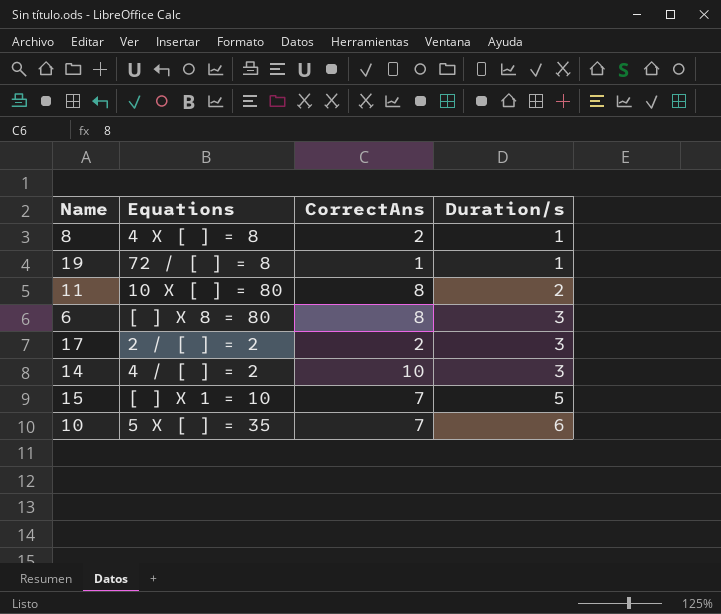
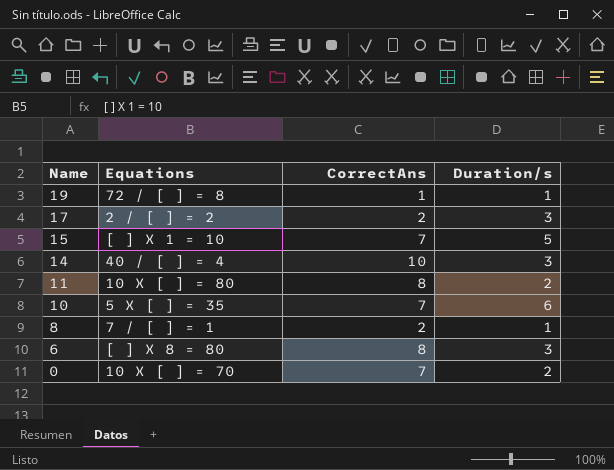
row order: Duration/s ascending -> Name descending
14 | Equations: 4 / [ ] = 2 -> 40 / [ ] = 4
8 | Equations: 4 X [ ] = 8 -> 7 / [ ] = 1
row 0: none -> 10 X [ ] = 70 | 7 | 2

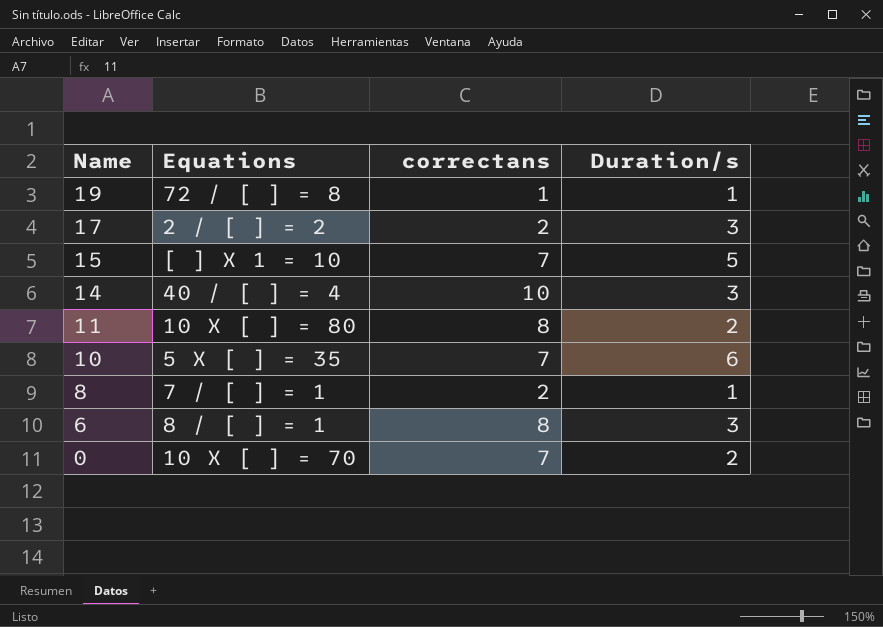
column name: CorrectAns -> correctans
6 | Equations: [ ] X 8 = 80 -> 8 / [ ] = 1

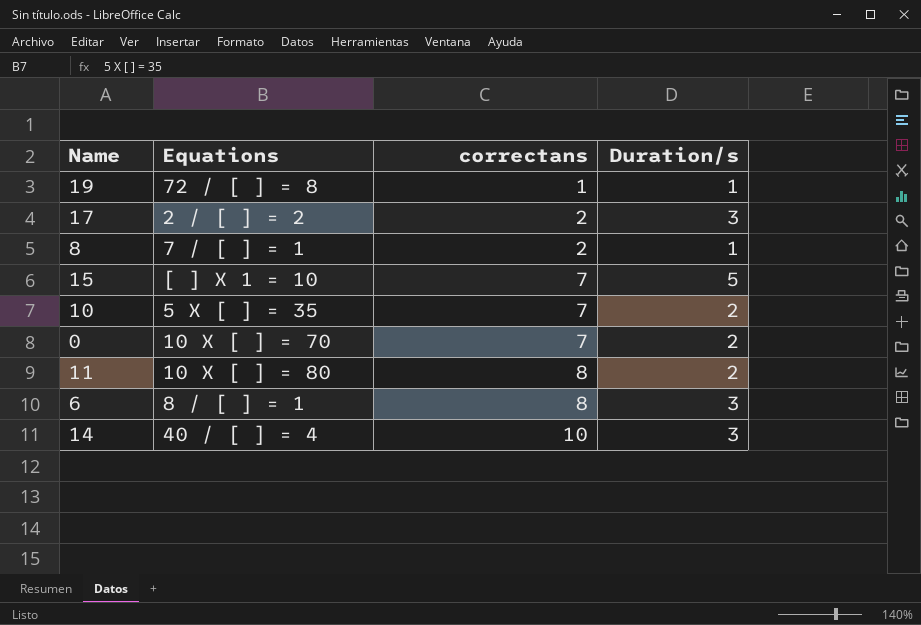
row order: Name descending -> correctans ascending
10 | Duration/s: 6 -> 2

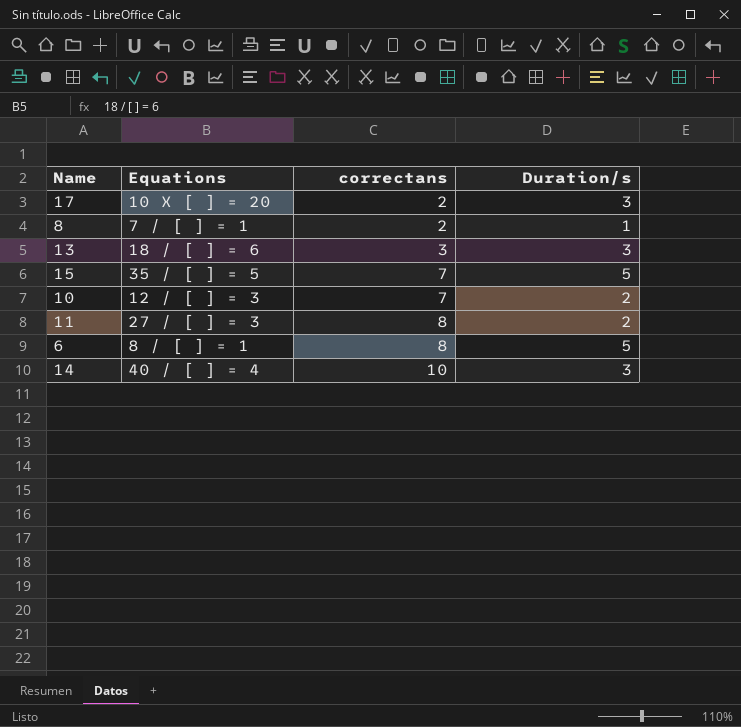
row 19: 72 / [ ] = 8 | 1 | 1 -> none
row 0: 10 X [ ] = 70 | 7 | 2 -> none
17 | Equations: 2 / [ ] = 2 -> 10 X [ ] = 20
row 13: none -> 18 / [ ] = 6 | 3 | 3
15 | Equations: [ ] X 1 = 10 -> 35 / [ ] = 5
10 | Equations: 5 X [ ] = 35 -> 12 / [ ] = 3
11 | Equations: 10 X [ ] = 80 -> 27 / [ ] = 3
6 | Duration/s: 3 -> 5

